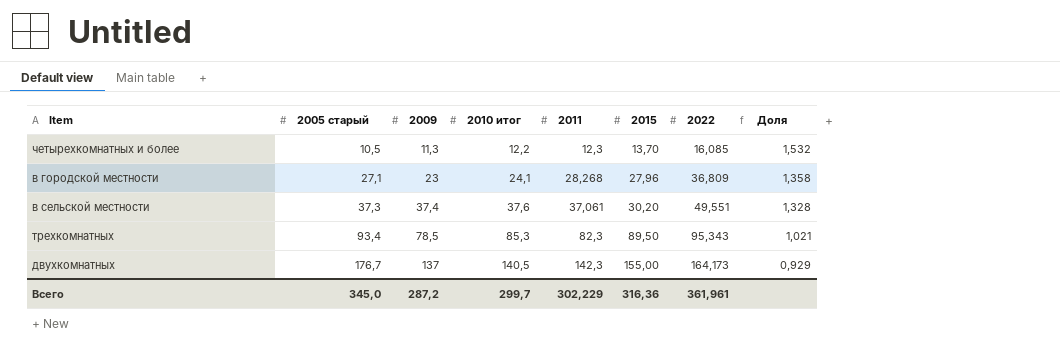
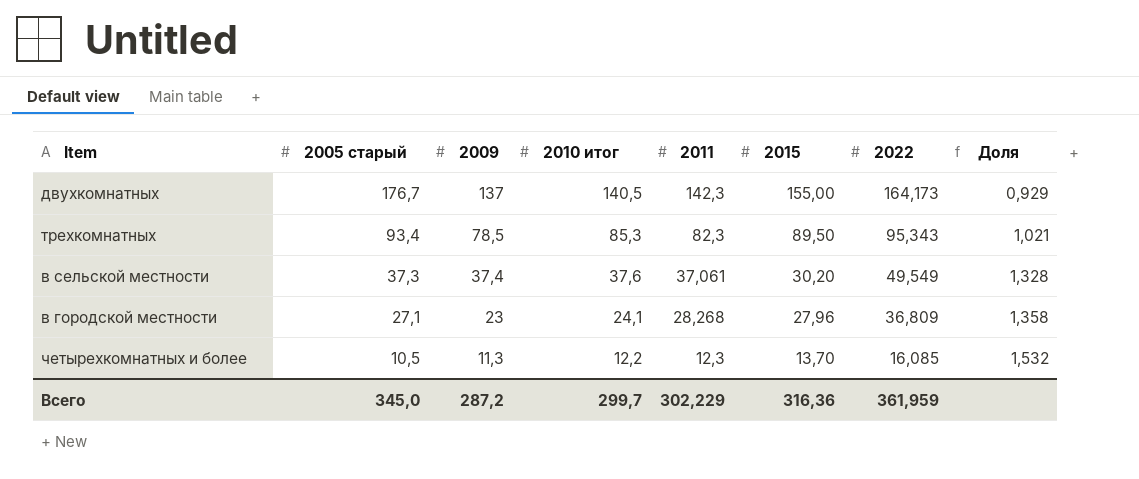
row order: 2005 старый ascending -> 2005 старый descending
в сельской местности | 2022: 49,551 -> 49,549
Всего | 2022: 361,961 -> 361,959

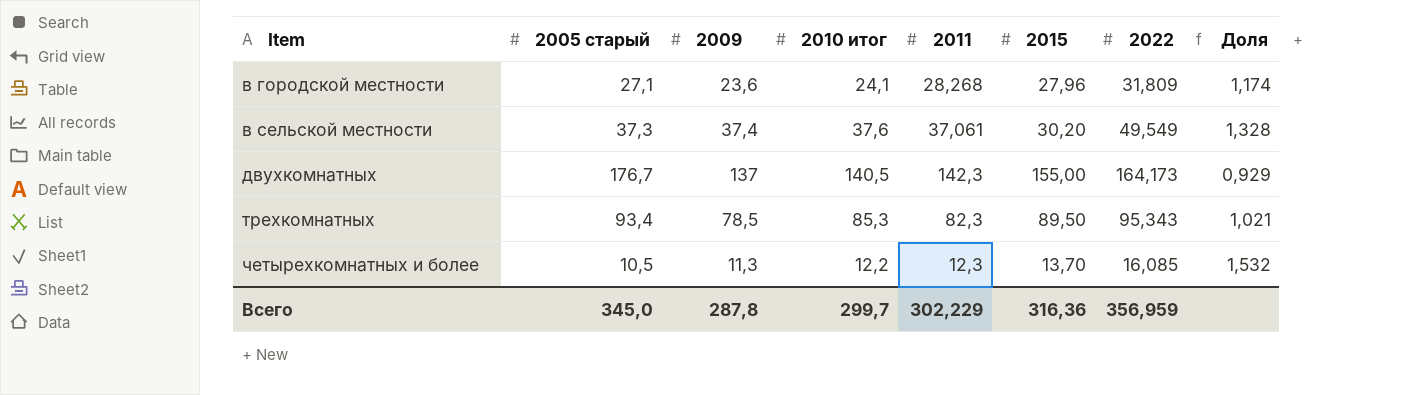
row order: 2005 старый descending -> Item ascending
в городской местности | 2009: 23 -> 23,6
в городской местности | 2022: 36,809 -> 31,809
в городской местности | Доля: 1,358 -> 1,174
Всего | 2009: 287,2 -> 287,8
Всего | 2022: 361,959 -> 356,959

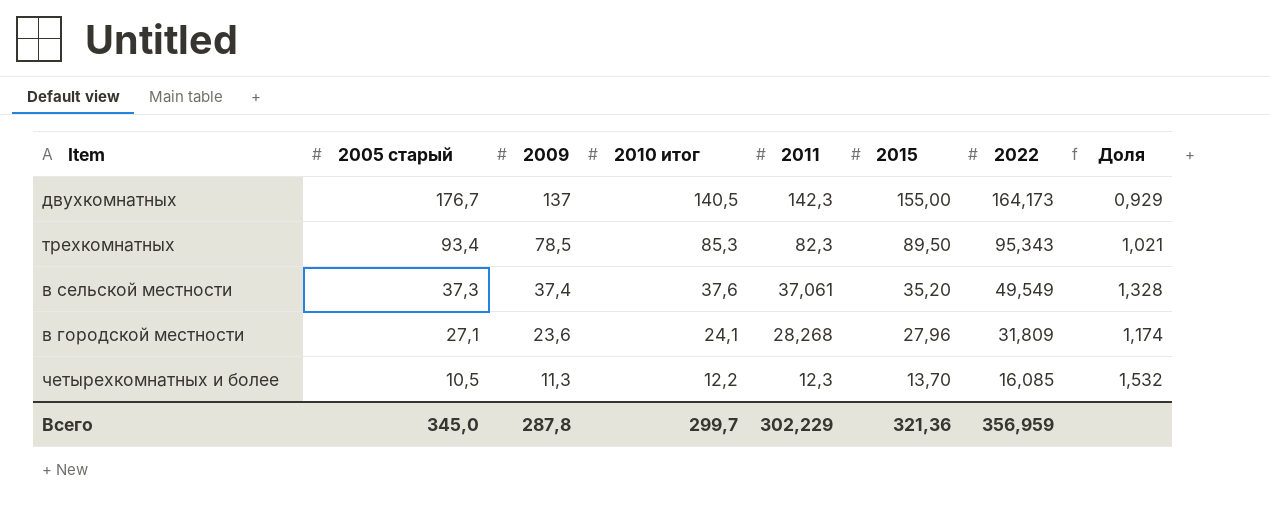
row order: Item ascending -> 2005 старый descending
в сельской местности | 2015: 30,20 -> 35,20
Всего | 2015: 316,36 -> 321,36

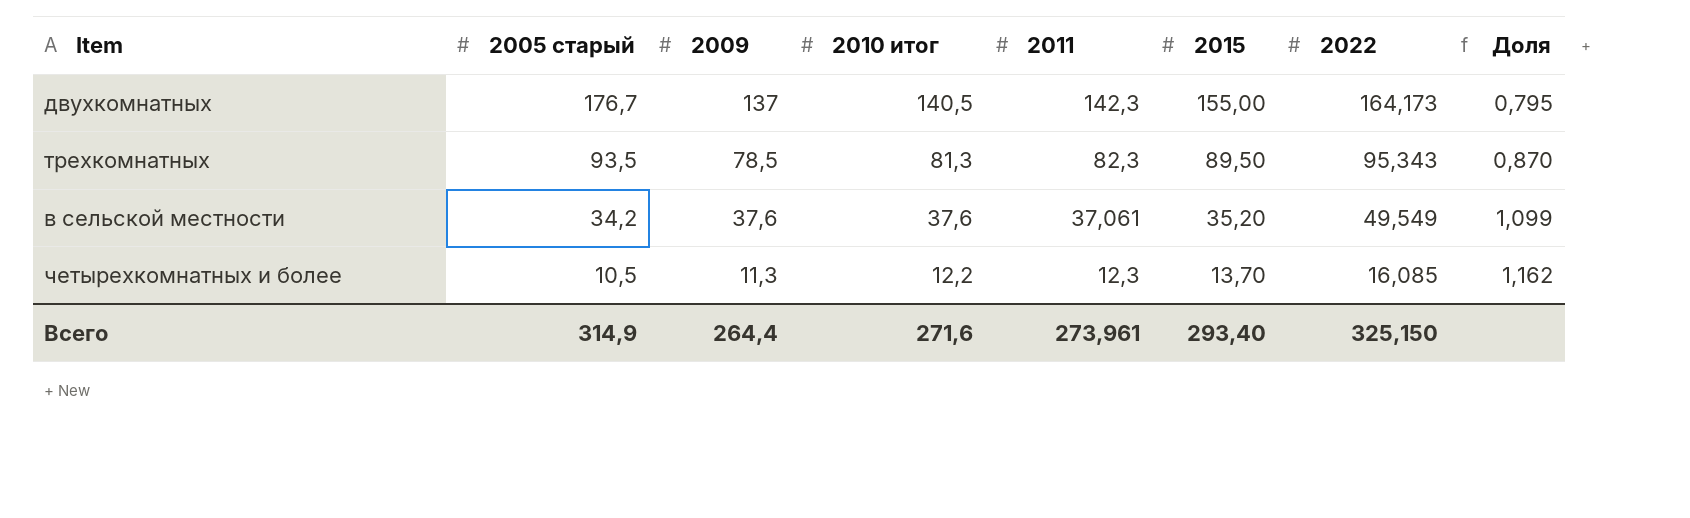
column Доля | formula: [2022] / [2005 старый] -> [2010 итог] / [2005 старый]
row в городской местности: 27,1 | 23,6 | 24,1 | 28,268 | 27,96 | 31,809 | 1,174 -> none
трехкомнатных | 2005 старый: 93,4 -> 93,5
трехкомнатных | 2010 итог: 85,3 -> 81,3
в сельской местности | 2005 старый: 37,3 -> 34,2
в сельской местности | 2009: 37,4 -> 37,6
Всего | 2005 старый: 345,0 -> 314,9
Всего | 2009: 287,8 -> 264,4
Всего | 2010 итог: 299,7 -> 271,6
Всего | 2011: 302,229 -> 273,961
Всего | 2015: 321,36 -> 293,40
Всего | 2022: 356,959 -> 325,150

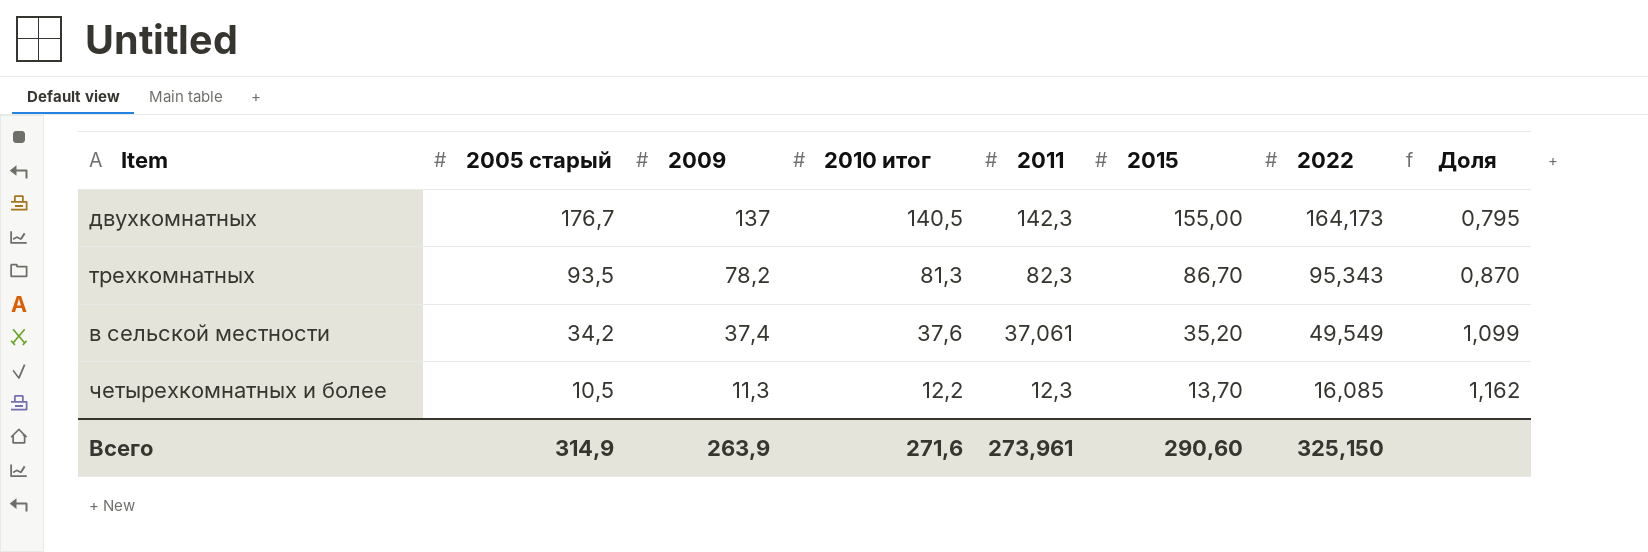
трехкомнатных | 2009: 78,5 -> 78,2
трехкомнатных | 2015: 89,50 -> 86,70
в сельской местности | 2009: 37,6 -> 37,4
Всего | 2009: 264,4 -> 263,9
Всего | 2015: 293,40 -> 290,60

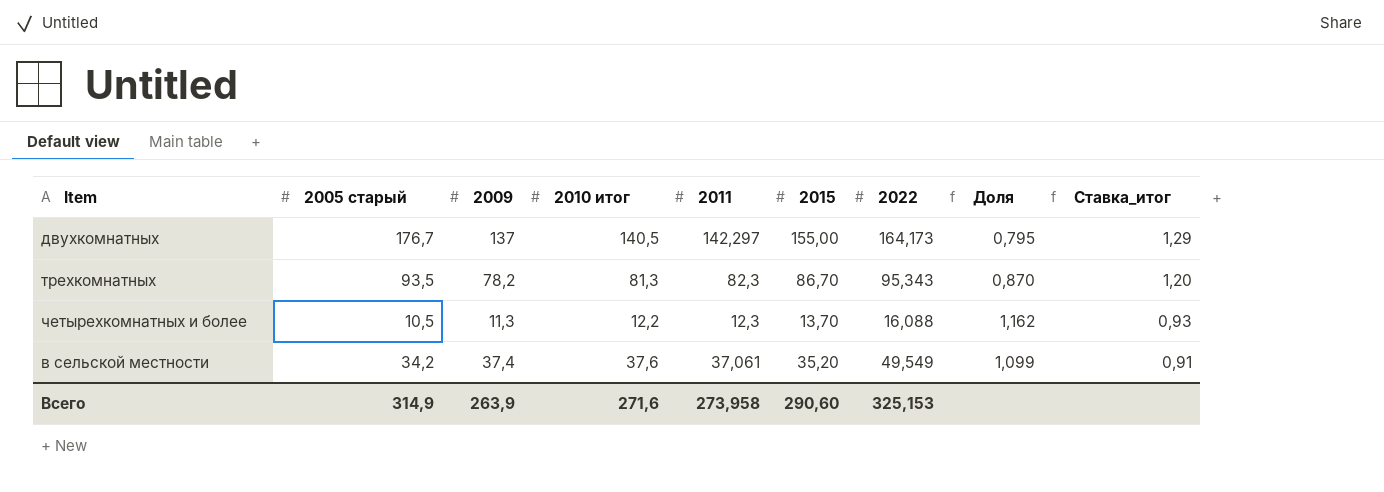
row order: 2005 старый descending -> Ставка_итог descending
column Ставка_итог | formula: none -> [2005 старый] / [2009]
двухкомнатных | 2011: 142,3 -> 142,297
четырехкомнатных и более | 2022: 16,085 -> 16,088
Всего | 2011: 273,961 -> 273,958
Всего | 2022: 325,150 -> 325,153

